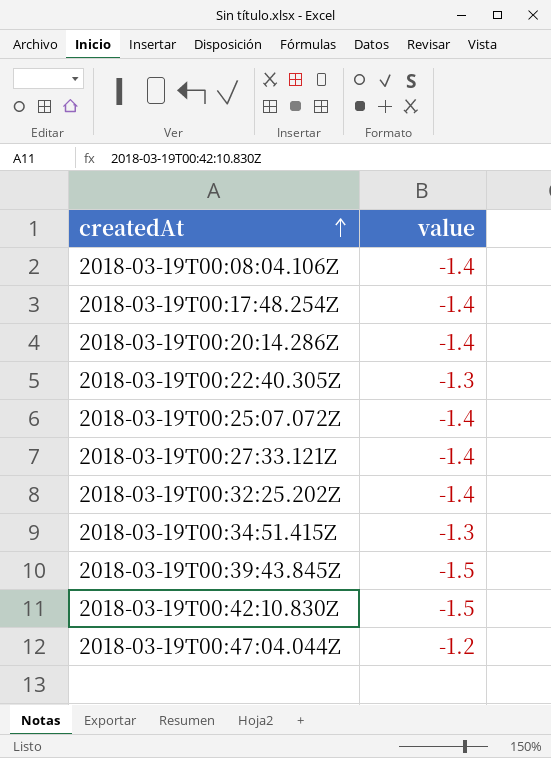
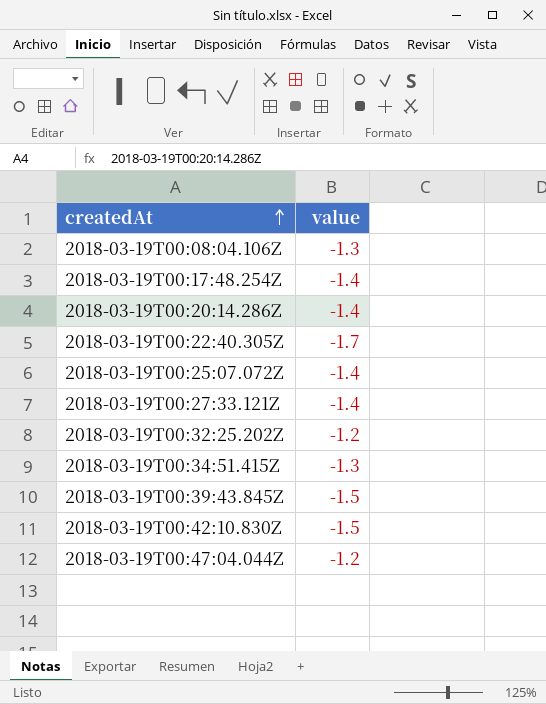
2018-03-19T00:08:04.106Z | value: -1.4 -> -1.3
2018-03-19T00:22:40.305Z | value: -1.3 -> -1.7
2018-03-19T00:32:25.202Z | value: -1.4 -> -1.2

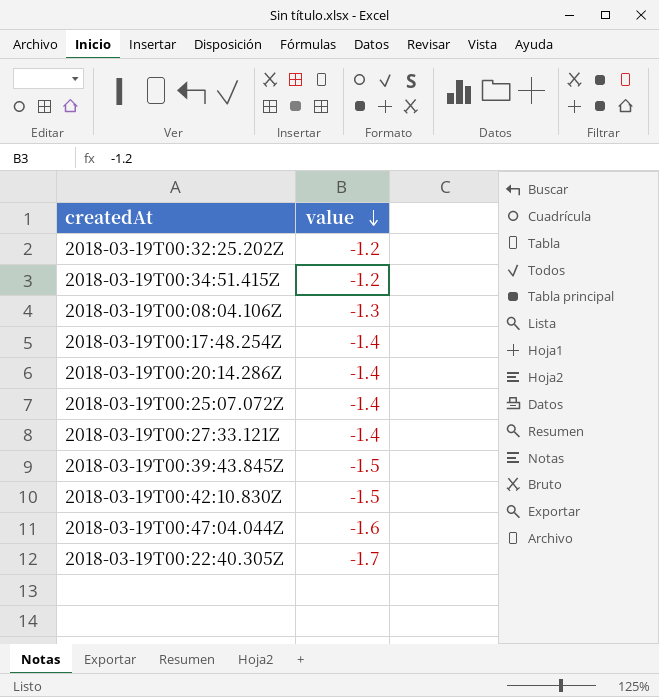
row order: createdAt ascending -> value descending
2018-03-19T00:34:51.415Z | value: -1.3 -> -1.2
2018-03-19T00:47:04.044Z | value: -1.2 -> -1.6

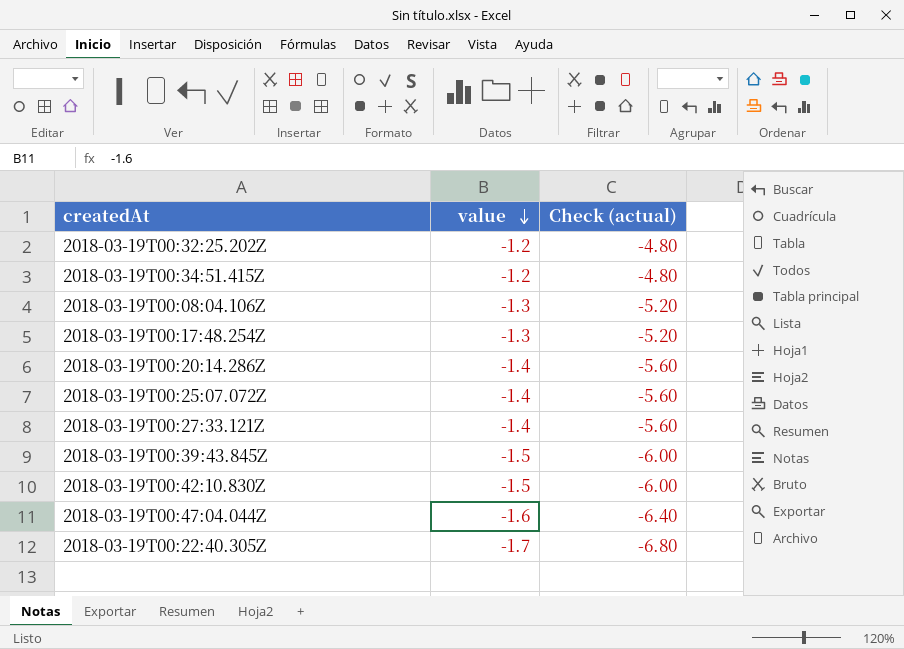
column Check (actual) | formula: none -> [value] * 4
2018-03-19T00:17:48.254Z | value: -1.4 -> -1.3

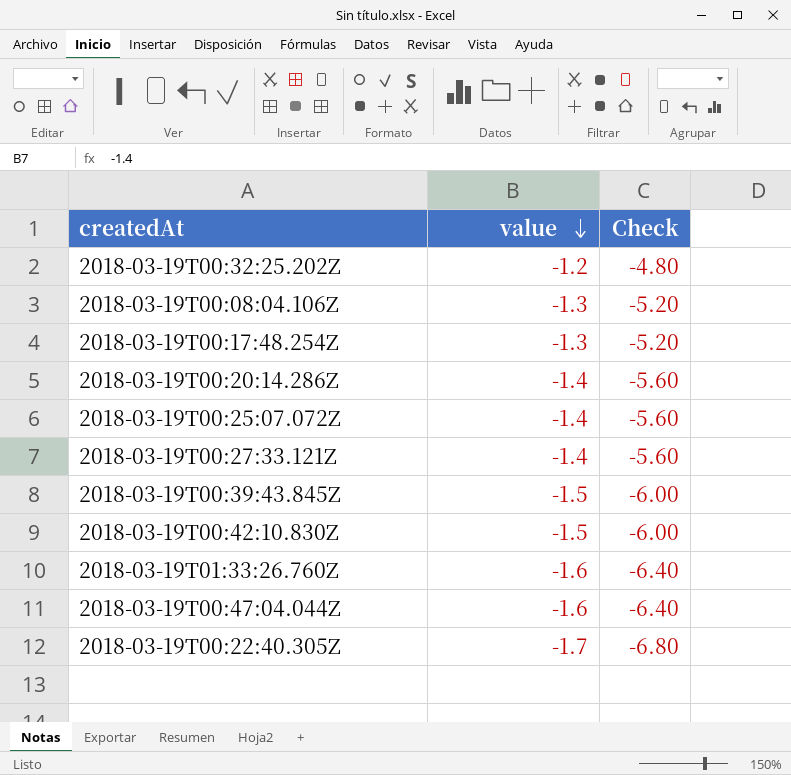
column name: Check (actual) -> Check
row 2018-03-19T00:34:51.415Z: -1.2 | -4.80 -> none
row 2018-03-19T01:33:26.760Z: none -> -1.6 | -6.40

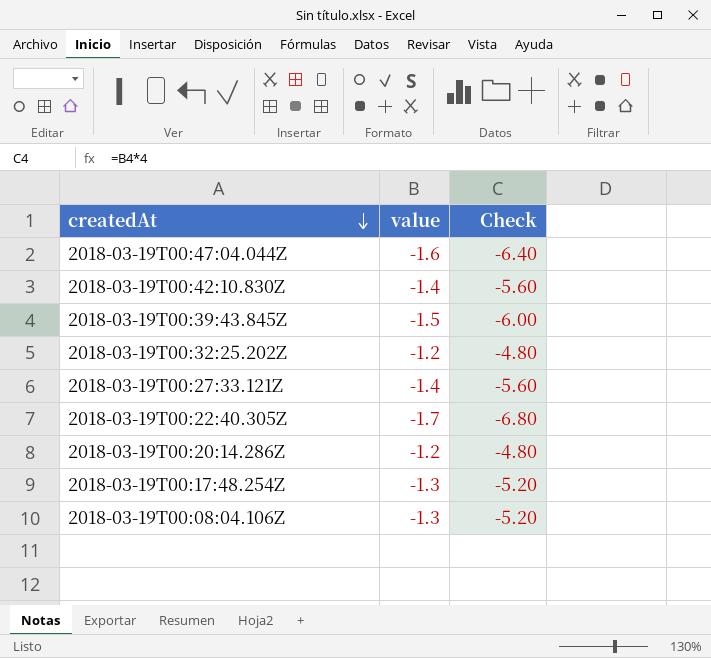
row order: value descending -> createdAt descending
row 2018-03-19T00:25:07.072Z: -1.4 | -5.60 -> none
row 2018-03-19T01:33:26.760Z: -1.6 | -6.40 -> none
2018-03-19T00:42:10.830Z | value: -1.5 -> -1.4
2018-03-19T00:42:10.830Z | Check: -6.00 -> -5.60
2018-03-19T00:20:14.286Z | value: -1.4 -> -1.2
2018-03-19T00:20:14.286Z | Check: -5.60 -> -4.80

